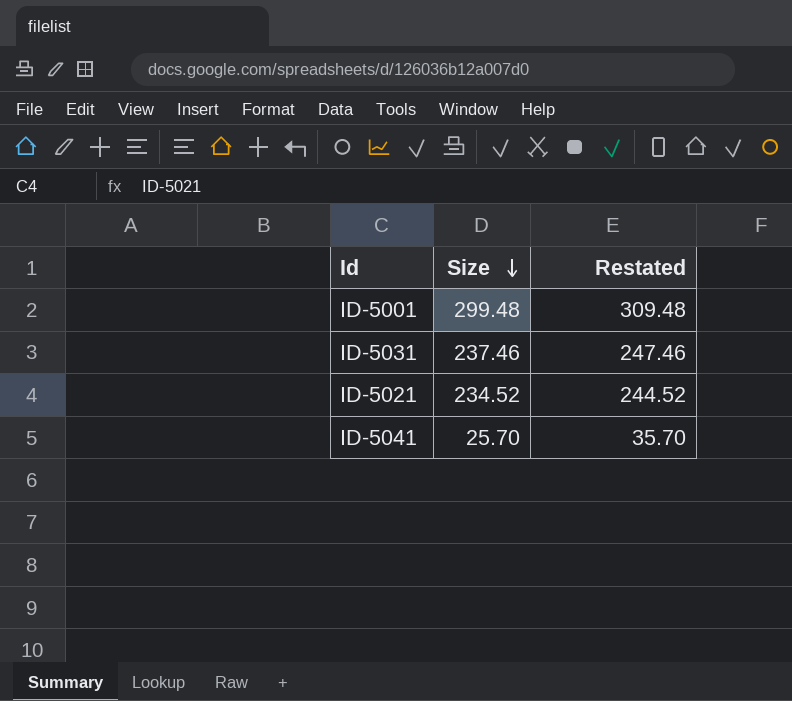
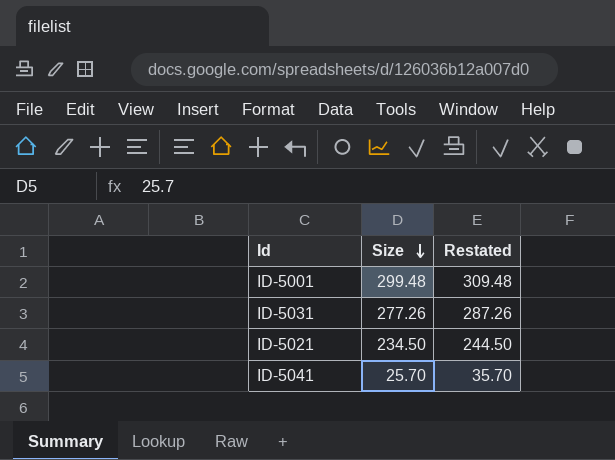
ID-5031 | Size: 237.46 -> 277.26
ID-5031 | Restated: 247.46 -> 287.26
ID-5021 | Size: 234.52 -> 234.50
ID-5021 | Restated: 244.52 -> 244.50

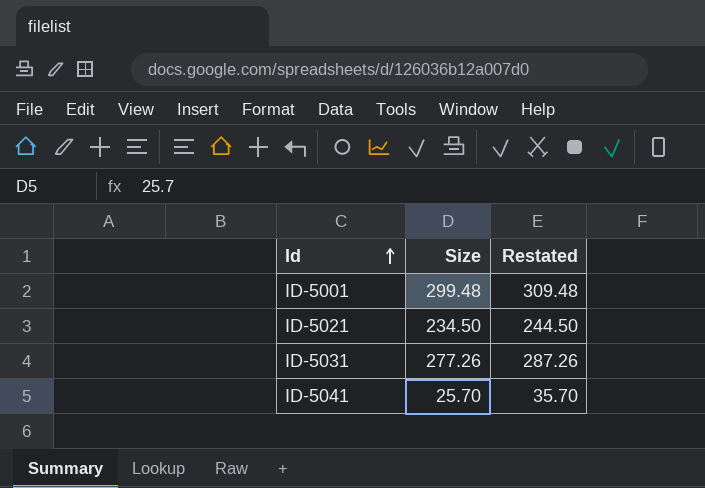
row order: Size descending -> Id ascending

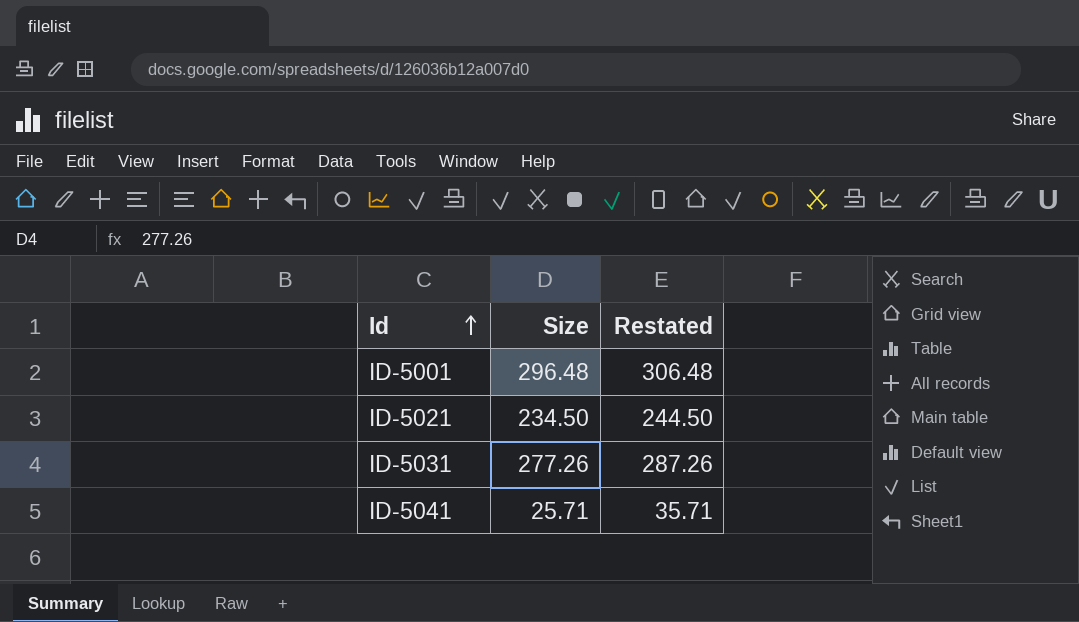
ID-5001 | Size: 299.48 -> 296.48
ID-5001 | Restated: 309.48 -> 306.48
ID-5041 | Size: 25.70 -> 25.71
ID-5041 | Restated: 35.70 -> 35.71

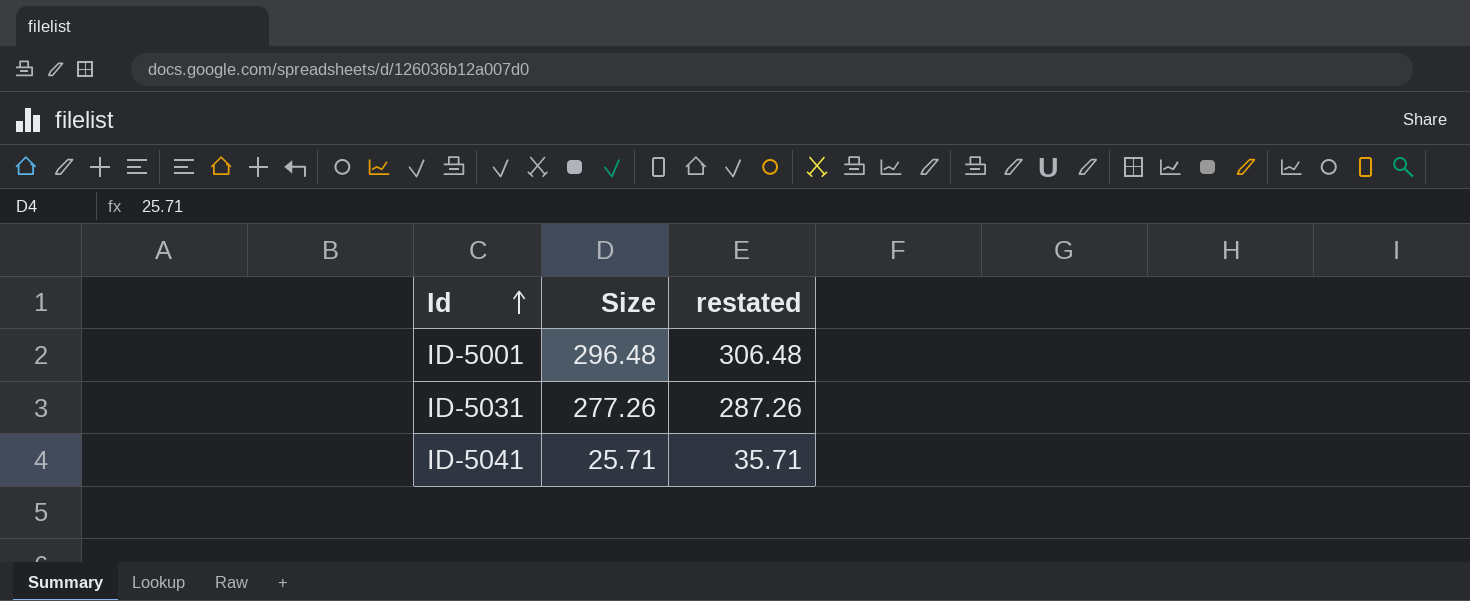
column name: Restated -> restated
row ID-5021: 234.50 | 244.50 -> none

